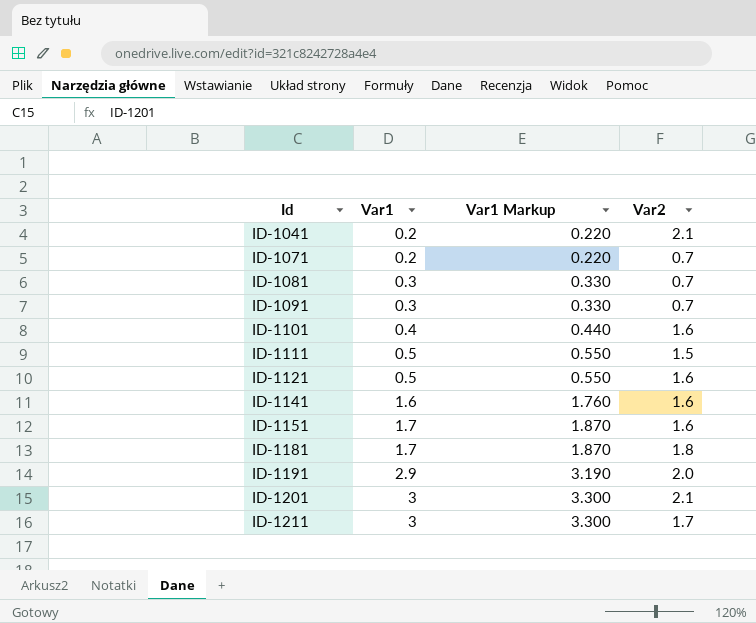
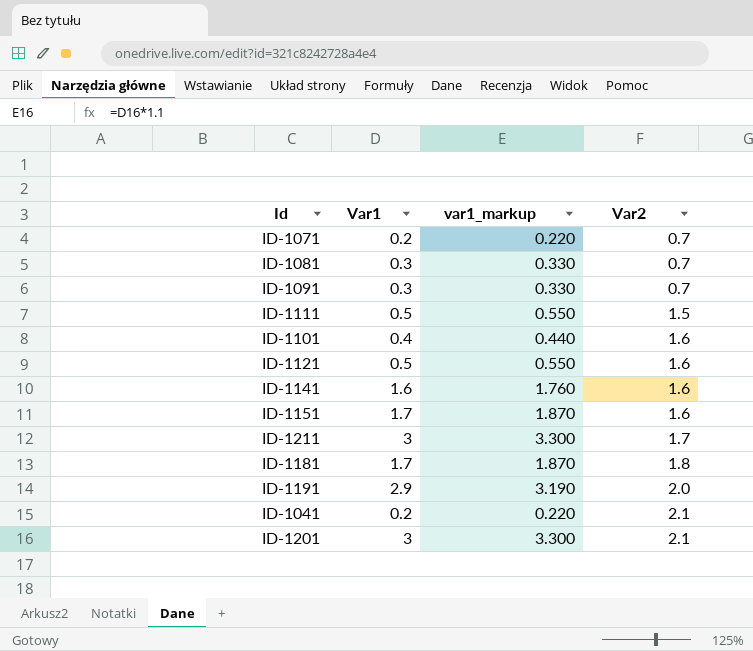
row order: Id ascending -> Var2 ascending
column name: Var1 Markup -> var1_markup

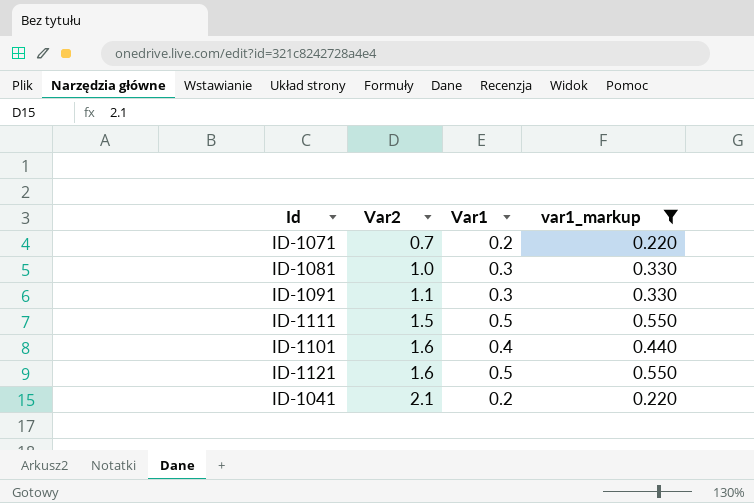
filter: none -> var1_markup <= 0.550
column Var2 | position: 4 -> 2
ID-1081 | Var2: 0.7 -> 1.0
ID-1091 | Var2: 0.7 -> 1.1

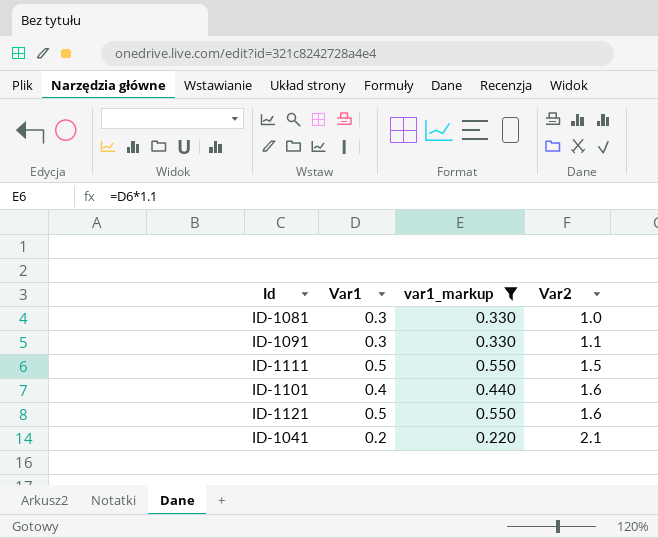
column Var2 | position: 2 -> 4
row ID-1071: 0.7 | 0.2 | 0.220 -> none

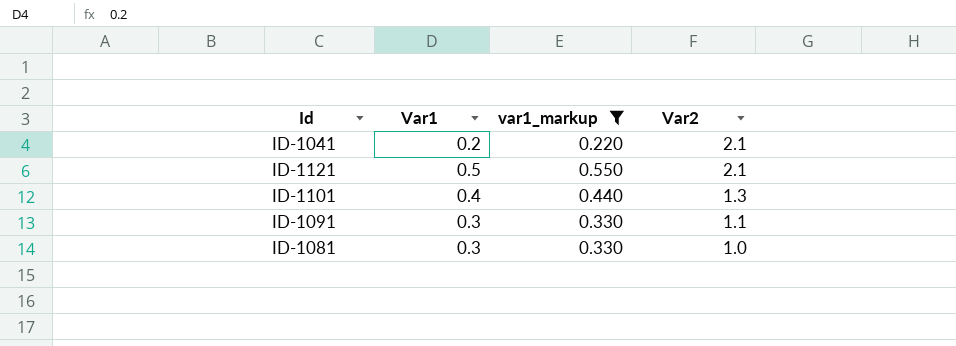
row order: Var2 ascending -> Var2 descending
row ID-1111: 0.5 | 0.550 | 1.5 -> none
ID-1121 | Var2: 1.6 -> 2.1
ID-1101 | Var2: 1.6 -> 1.3

